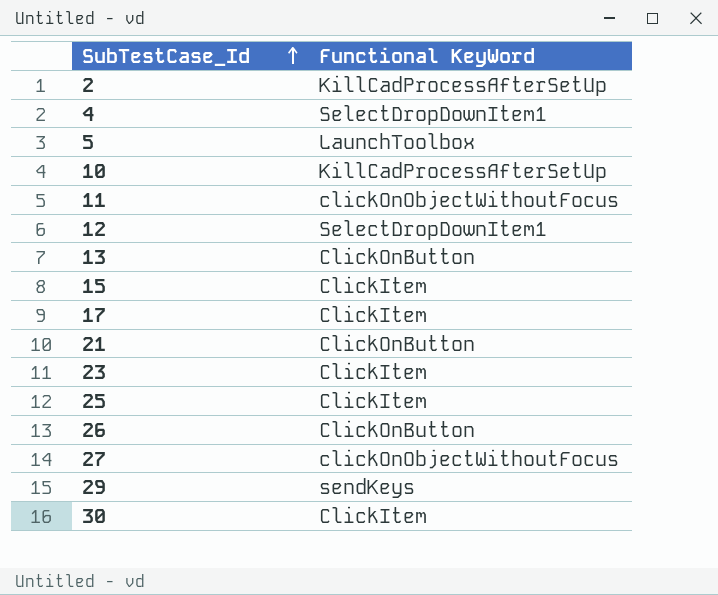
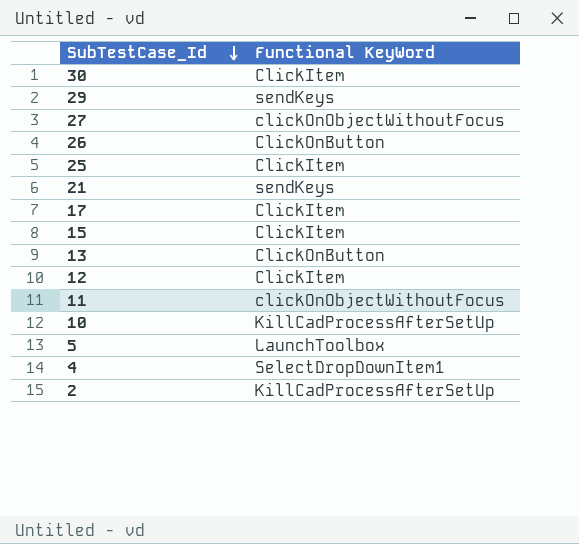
row order: SubTestCase_Id ascending -> SubTestCase_Id descending
row 23: ClickItem -> none
21 | Functional KeyWord: ClickOnButton -> sendKeys
12 | Functional KeyWord: SelectDropDownItem1 -> ClickItem

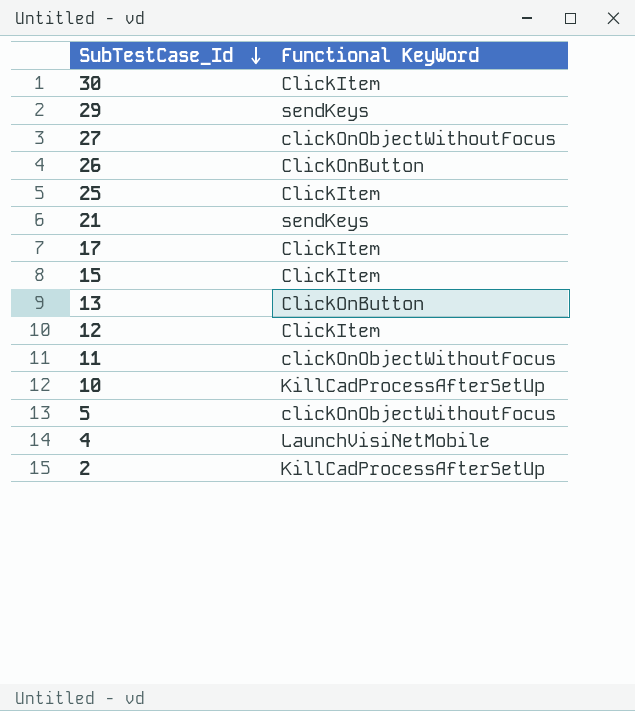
5 | Functional KeyWord: LaunchToolbox -> clickOnObjectWithoutFocus
4 | Functional KeyWord: SelectDropDownItem1 -> LaunchVisiNetMobile

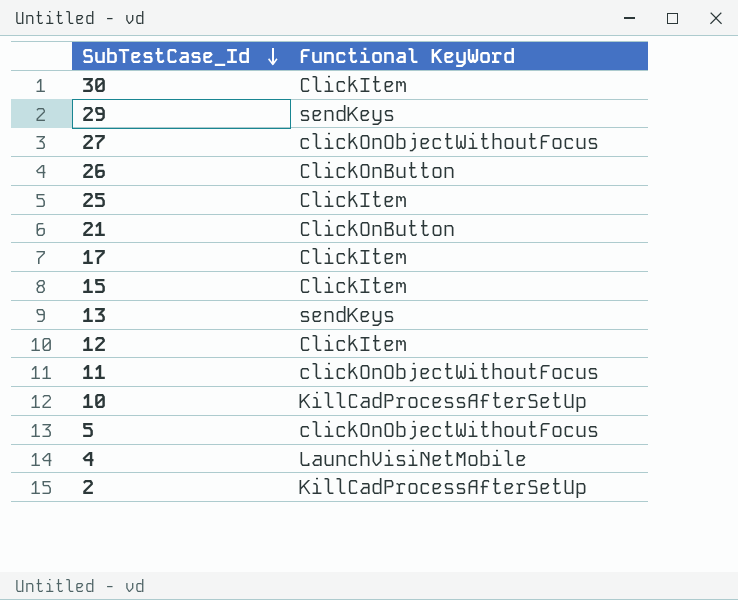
21 | Functional KeyWord: sendKeys -> ClickOnButton
13 | Functional KeyWord: ClickOnButton -> sendKeys

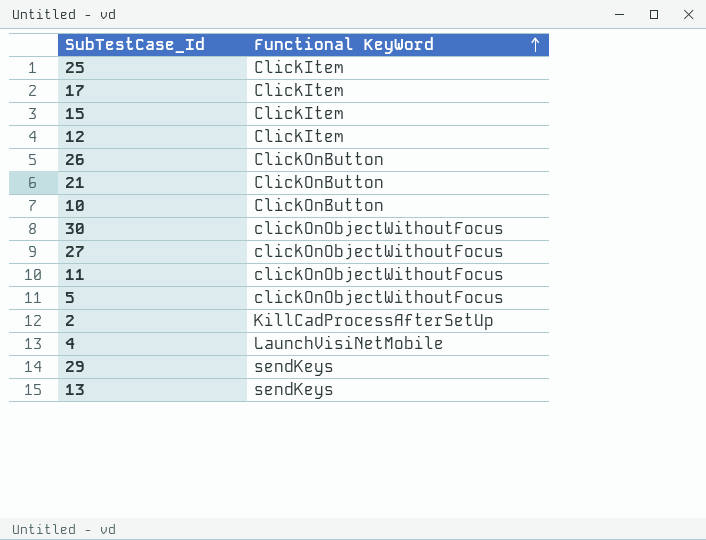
row order: SubTestCase_Id descending -> Functional KeyWord ascending
10 | Functional KeyWord: KillCadProcessAfterSetUp -> ClickOnButton
30 | Functional KeyWord: ClickItem -> clickOnObjectWithoutFocus

